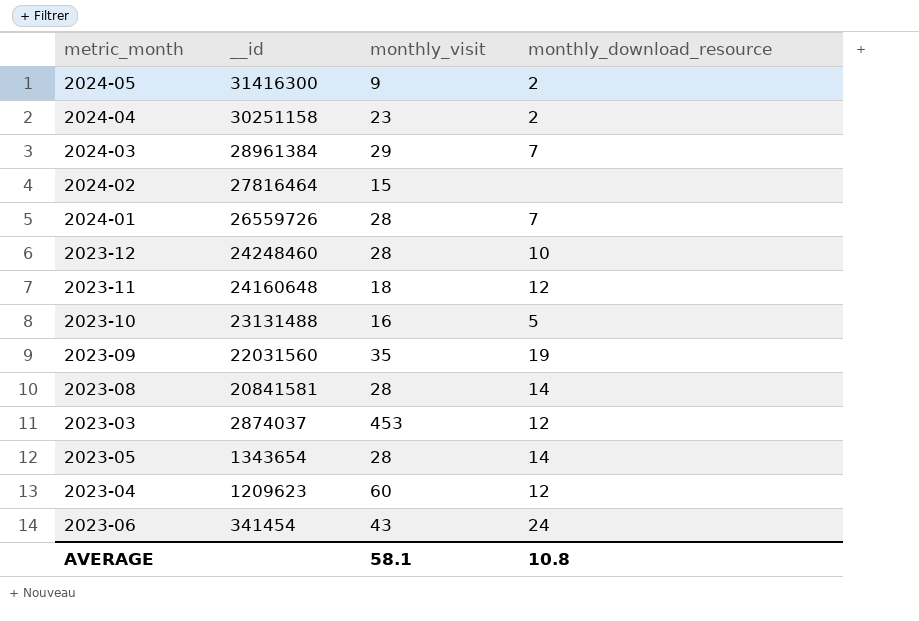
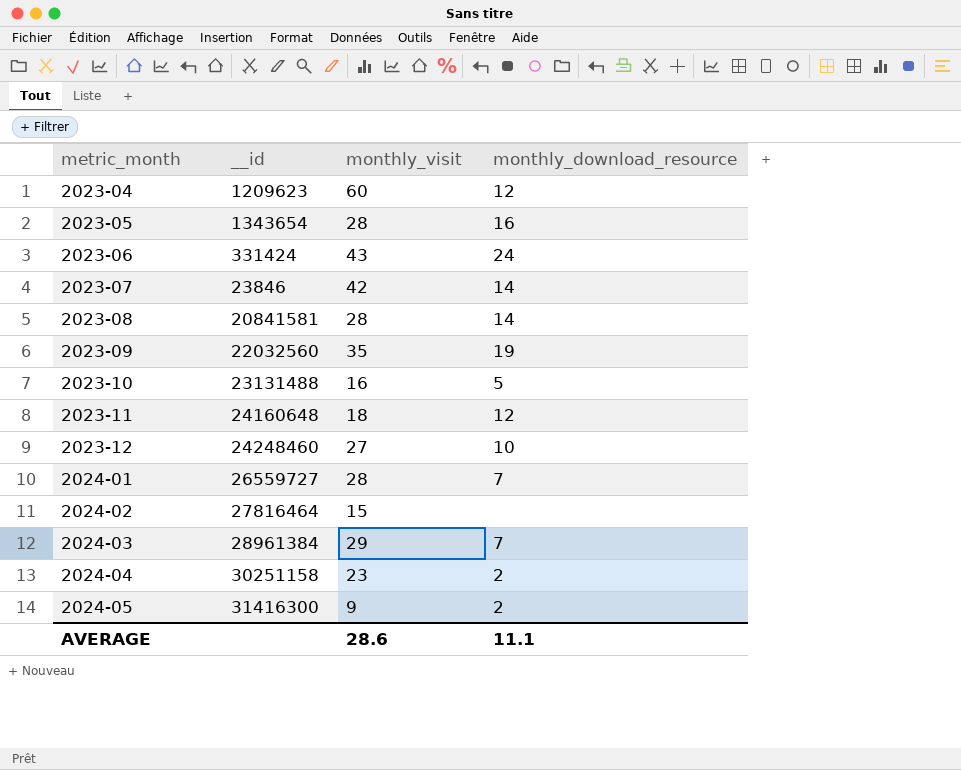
row order: __id descending -> metric_month ascending
row 2023-03: 2874037 | 453 | 12 -> none
2023-05 | monthly_download_resource: 14 -> 16
2023-06 | __id: 341454 -> 331424
row 2023-07: none -> 23846 | 42 | 14
2023-09 | __id: 22031560 -> 22032560
2023-12 | monthly_visit: 28 -> 27
2024-01 | __id: 26559726 -> 26559727
AVERAGE | monthly_visit: 58.1 -> 28.6
AVERAGE | monthly_download_resource: 10.8 -> 11.1

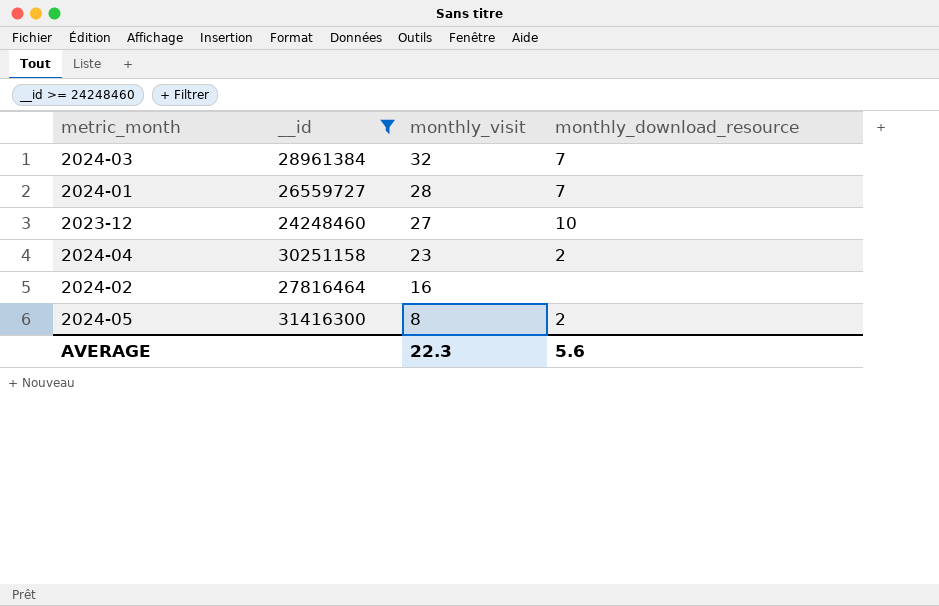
filter: none -> __id >= 24248460
row order: metric_month ascending -> monthly_visit descending
2024-03 | monthly_visit: 29 -> 32
2024-02 | monthly_visit: 15 -> 16
2024-05 | monthly_visit: 9 -> 8
AVERAGE | monthly_visit: 28.6 -> 22.3
AVERAGE | monthly_download_resource: 11.1 -> 5.6

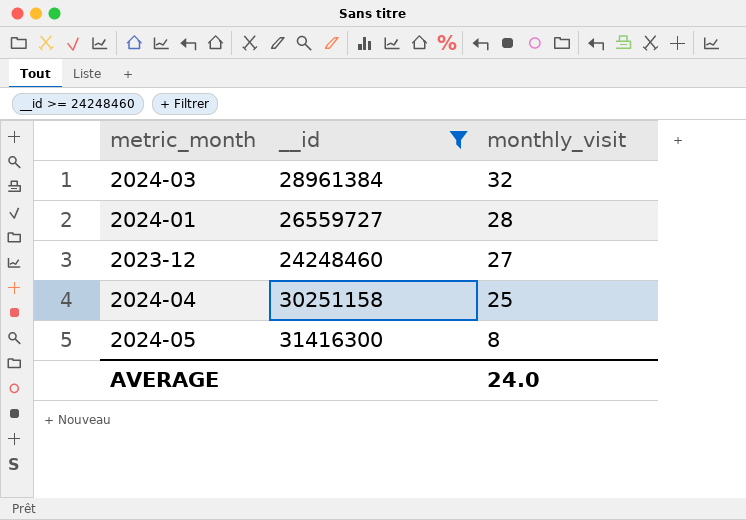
column monthly_download_resource | position: 4 -> none
row 2024-02: 27816464 | 16 | none -> none
2024-04 | monthly_visit: 23 -> 25
AVERAGE | monthly_visit: 22.3 -> 24.0

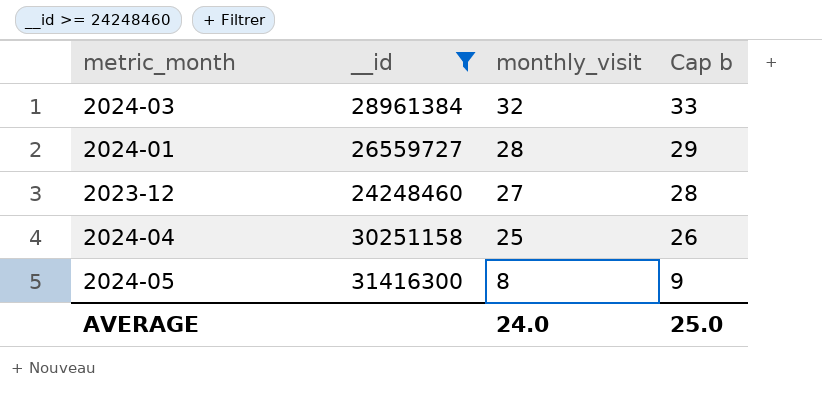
column Cap b | formula: none -> [monthly_visit] + 1

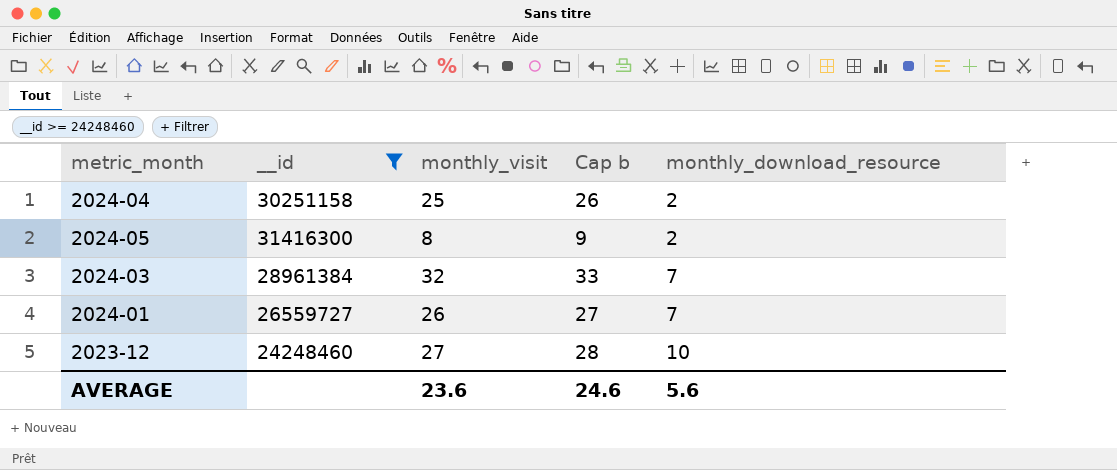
row order: monthly_visit descending -> monthly_download_resource ascending
column monthly_download_resource | position: none -> 5
2024-01 | monthly_visit: 28 -> 26
2024-01 | Cap b: 29 -> 27
AVERAGE | monthly_visit: 24.0 -> 23.6
AVERAGE | Cap b: 25.0 -> 24.6

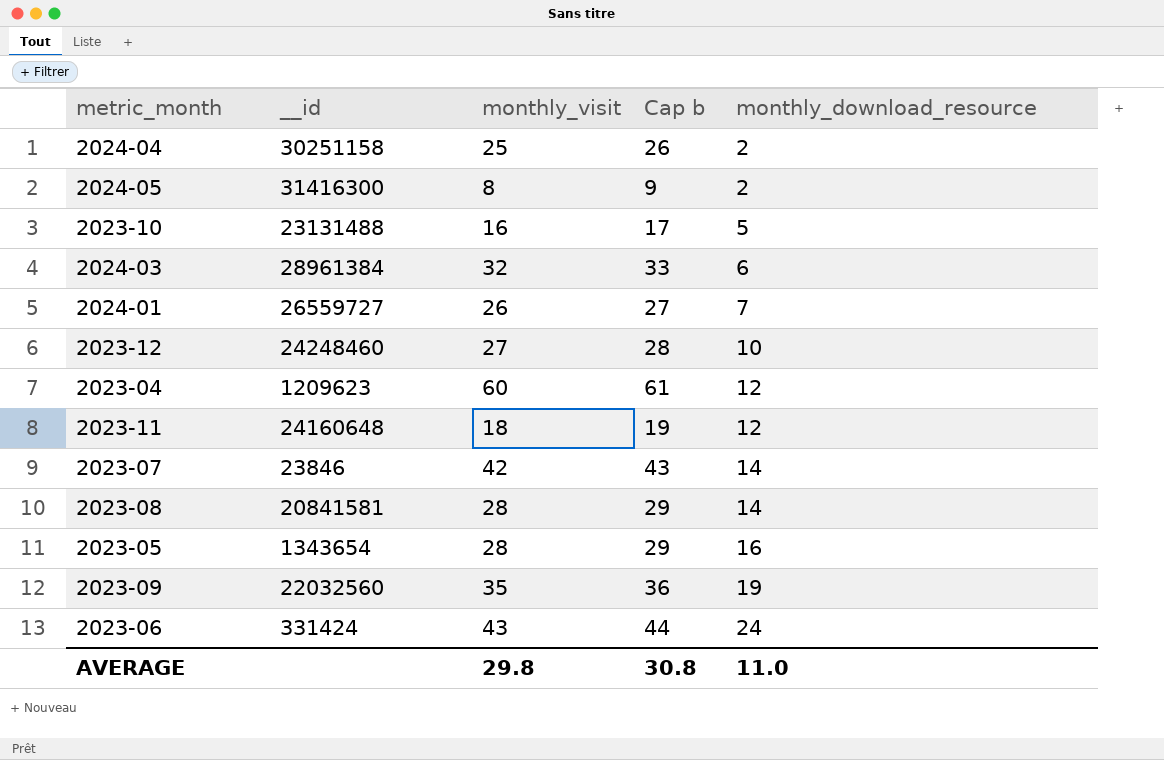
filter: __id >= 24248460 -> none
2024-03 | monthly_download_resource: 7 -> 6
AVERAGE | monthly_visit: 23.6 -> 29.8
AVERAGE | Cap b: 24.6 -> 30.8
AVERAGE | monthly_download_resource: 5.6 -> 11.0

